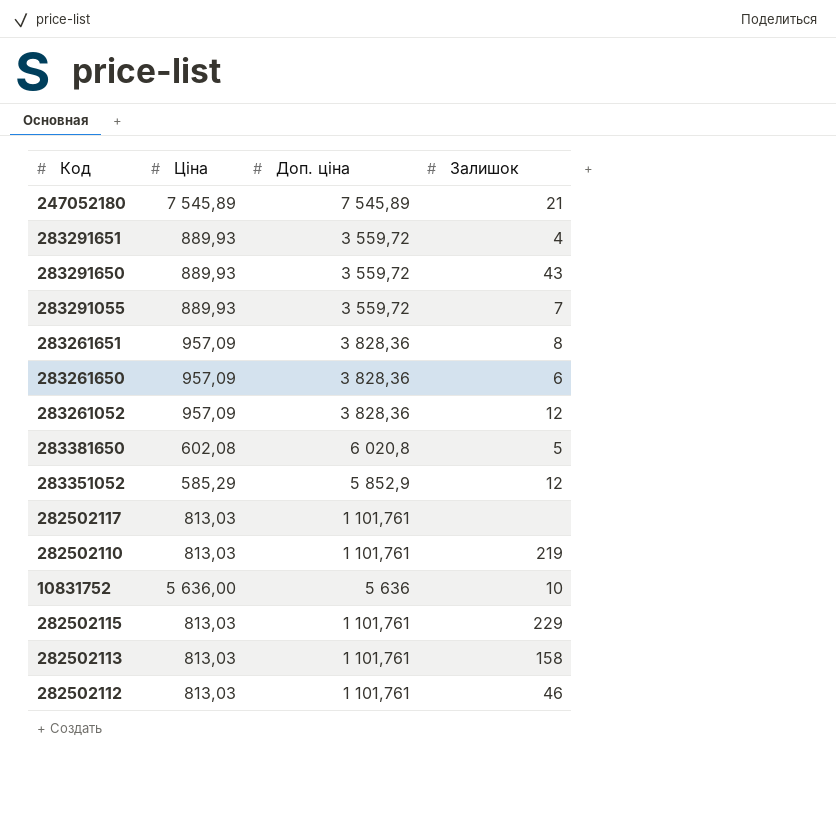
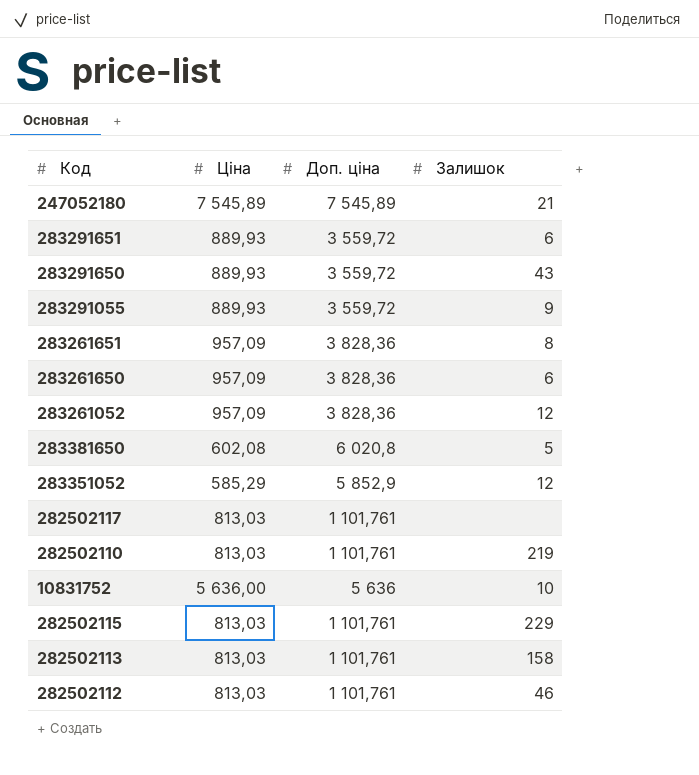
283291651 | Залишок: 4 -> 6
283291055 | Залишок: 7 -> 9

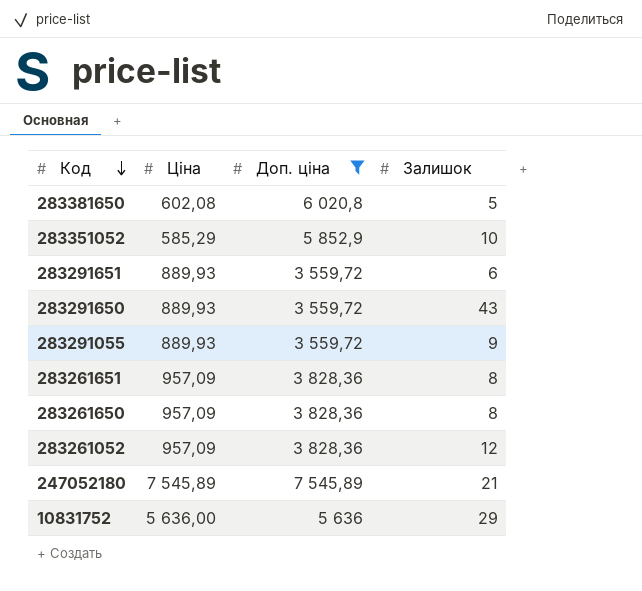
filter: none -> Доп. ціна != 1 101,761
row order: none -> Код descending
283351052 | Залишок: 12 -> 10
283261650 | Залишок: 6 -> 8
10831752 | Залишок: 10 -> 29

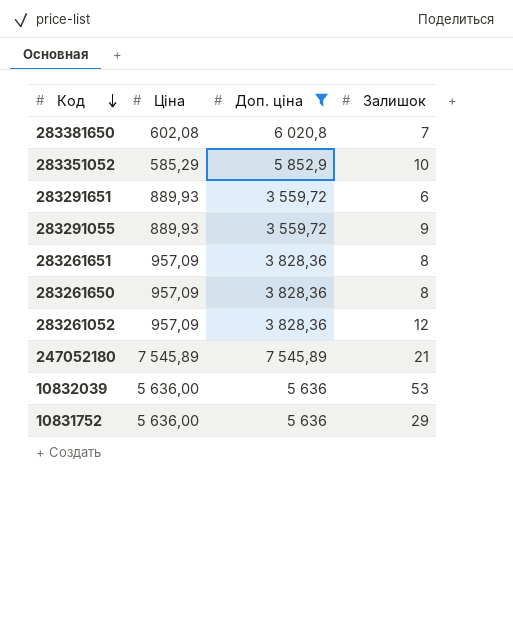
row 283291650: 889,93 | 3 559,72 | 43 -> none
283381650 | Залишок: 5 -> 7
row 10832039: none -> 5 636,00 | 5 636 | 53

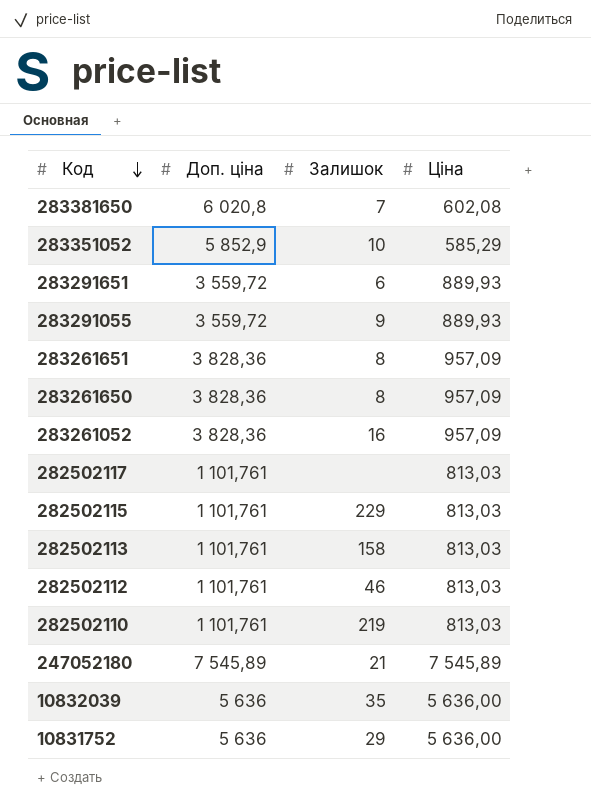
filter: Доп. ціна != 1 101,761 -> none
column Ціна | position: 2 -> 4
283261052 | Залишок: 12 -> 16
10832039 | Залишок: 53 -> 35

